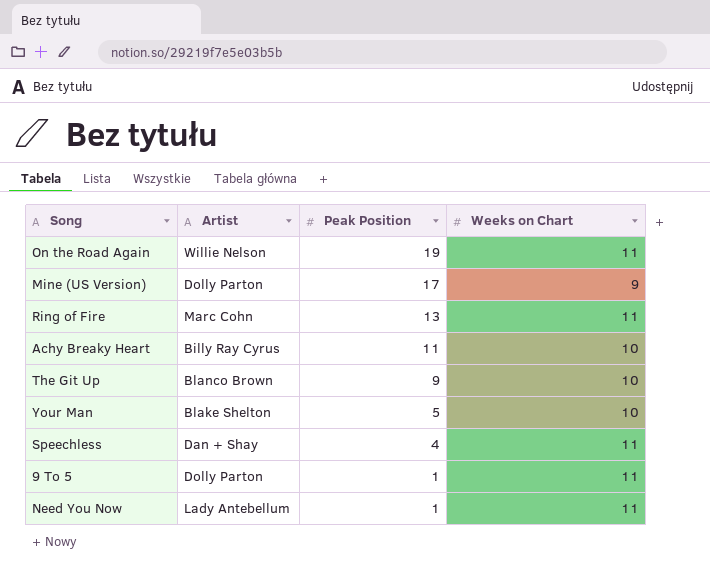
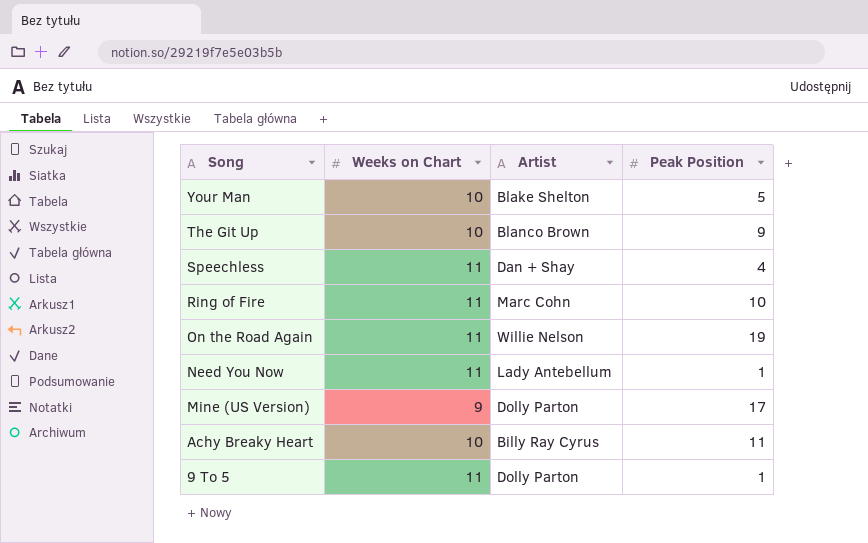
row order: Peak Position descending -> Song descending
column Weeks on Chart | position: 4 -> 2
Ring of Fire | Peak Position: 13 -> 10

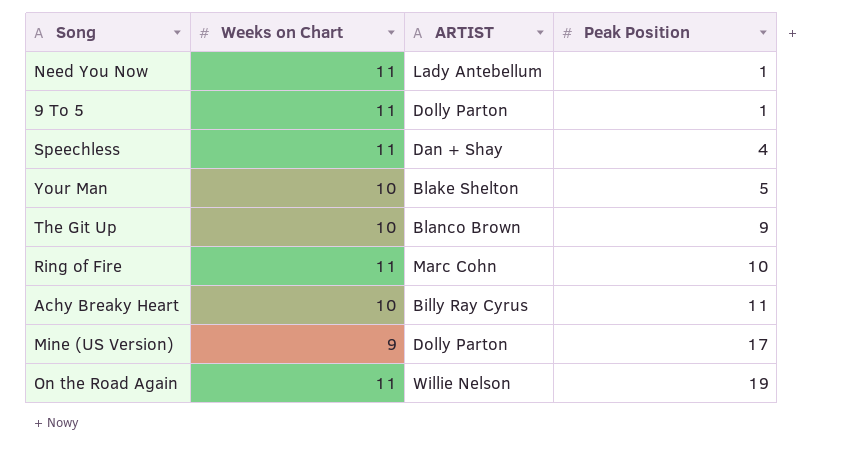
row order: Song descending -> Peak Position ascending
column name: Artist -> ARTIST

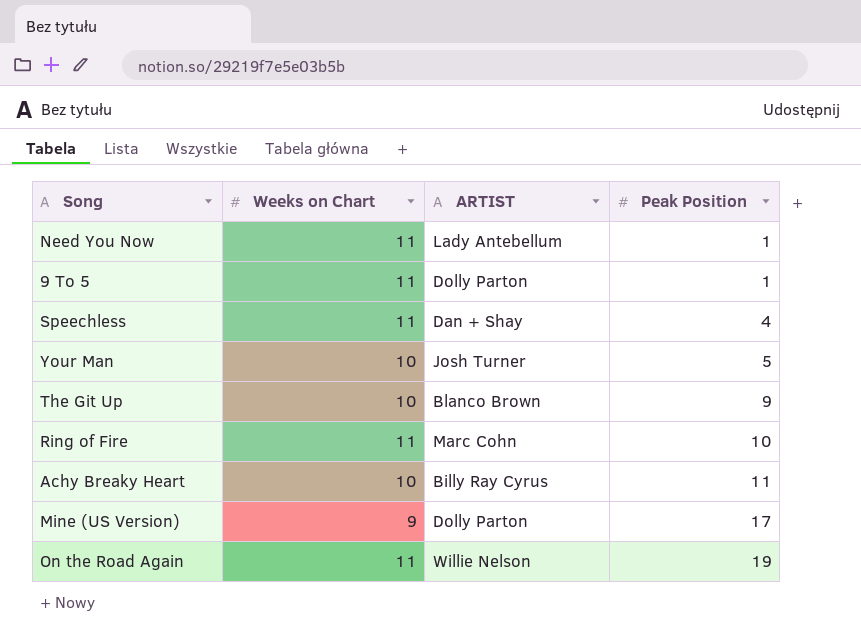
Your Man | ARTIST: Blake Shelton -> Josh Turner

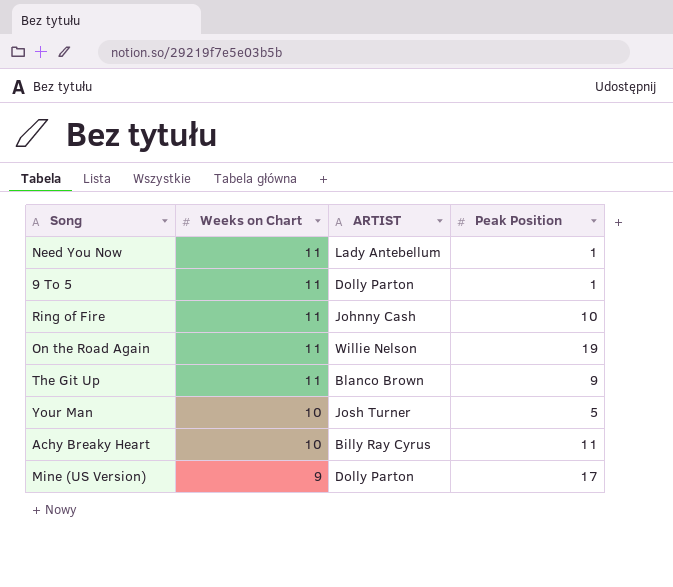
row order: Peak Position ascending -> Weeks on Chart descending
row Speechless: 11 | Dan + Shay | 4 -> none
Ring of Fire | ARTIST: Marc Cohn -> Johnny Cash
The Git Up | Weeks on Chart: 10 -> 11

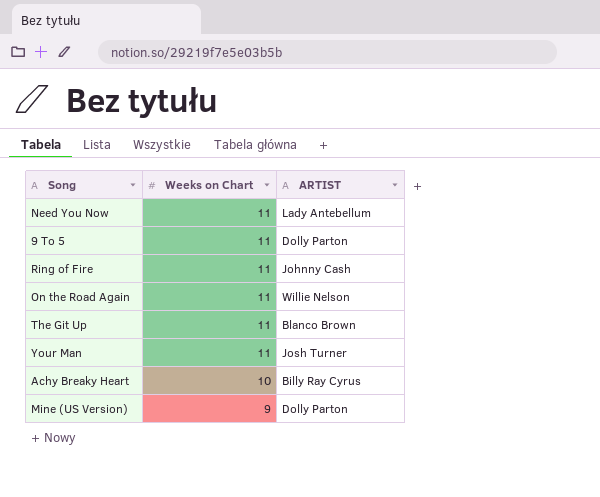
column Peak Position | position: 4 -> none
Your Man | Weeks on Chart: 10 -> 11

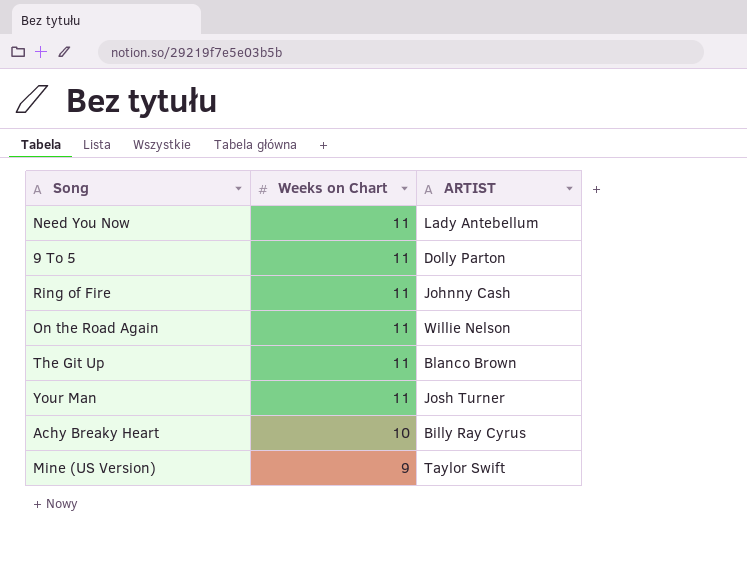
Mine (US Version) | ARTIST: Dolly Parton -> Taylor Swift

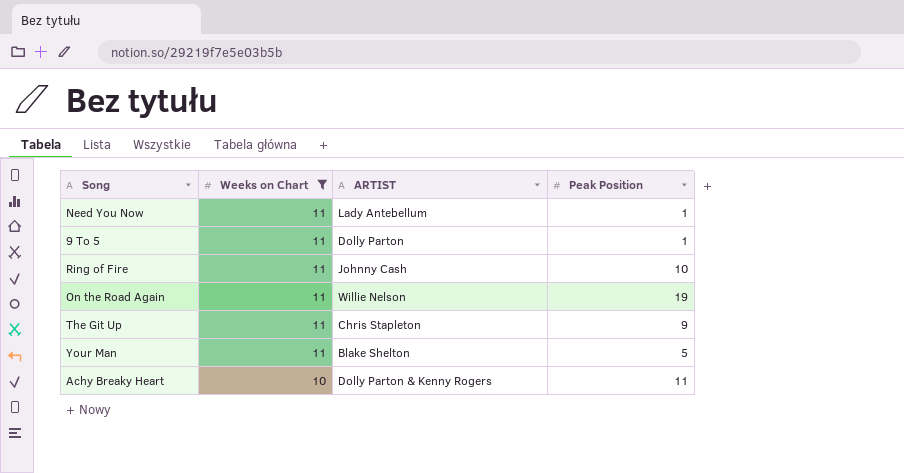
filter: none -> Weeks on Chart != 9
column Peak Position | position: none -> 4
The Git Up | ARTIST: Blanco Brown -> Chris Stapleton
Your Man | ARTIST: Josh Turner -> Blake Shelton
Achy Breaky Heart | ARTIST: Billy Ray Cyrus -> Dolly Parton & Kenny Rogers

